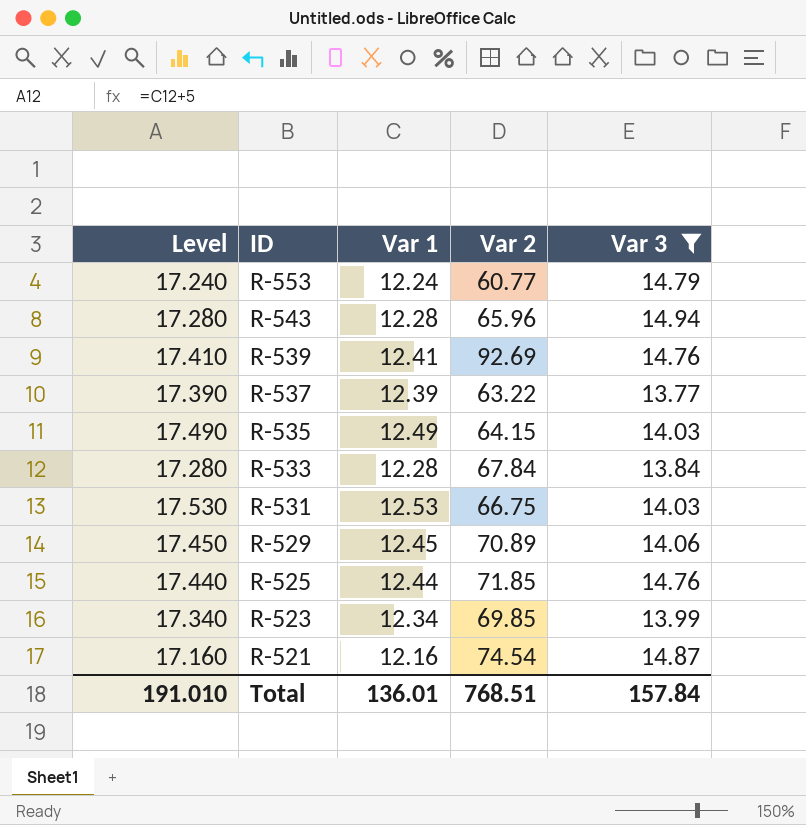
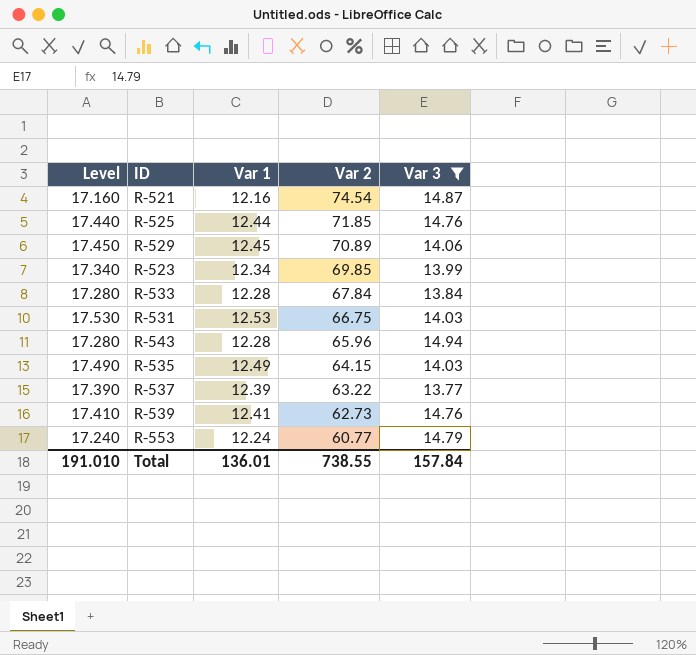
row order: ID descending -> Var 2 descending
R-539 | Var 2: 92.69 -> 62.73
Total | Var 2: 768.51 -> 738.55

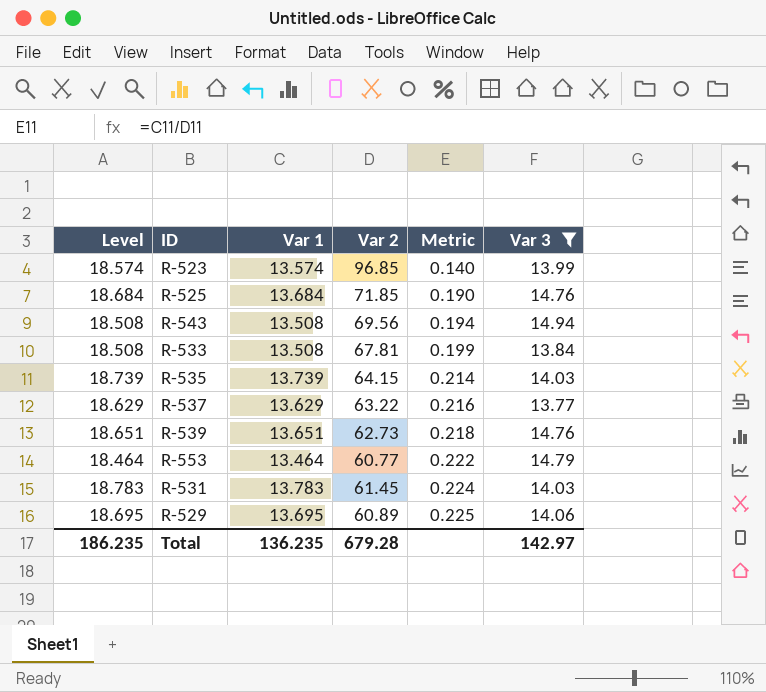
row order: Var 2 descending -> Metric ascending
column Metric | formula: none -> [Var 1] / [Var 2]
row R-521: 17.160 | 12.16 | 74.54 | 14.87 -> none
R-523 | Level: 17.340 -> 18.574
R-523 | Var 1: 12.34 -> 13.574
R-523 | Var 2: 69.85 -> 96.85
R-525 | Level: 17.440 -> 18.684
R-525 | Var 1: 12.44 -> 13.684
R-543 | Level: 17.280 -> 18.508
R-543 | Var 1: 12.28 -> 13.508
R-543 | Var 2: 65.96 -> 69.56
R-533 | Level: 17.280 -> 18.508
R-533 | Var 1: 12.28 -> 13.508
R-533 | Var 2: 67.84 -> 67.81
R-535 | Level: 17.490 -> 18.739
R-535 | Var 1: 12.49 -> 13.739
R-537 | Level: 17.390 -> 18.629
R-537 | Var 1: 12.39 -> 13.629
R-539 | Level: 17.410 -> 18.651
R-539 | Var 1: 12.41 -> 13.651
R-553 | Level: 17.240 -> 18.464
R-553 | Var 1: 12.24 -> 13.464
R-531 | Level: 17.530 -> 18.783
R-531 | Var 1: 12.53 -> 13.783
R-531 | Var 2: 66.75 -> 61.45
R-529 | Level: 17.450 -> 18.695
R-529 | Var 1: 12.45 -> 13.695
R-529 | Var 2: 70.89 -> 60.89
Total | Level: 191.010 -> 186.235
Total | Var 1: 136.01 -> 136.235
Total | Var 2: 738.55 -> 679.28
Total | Var 3: 157.84 -> 142.97

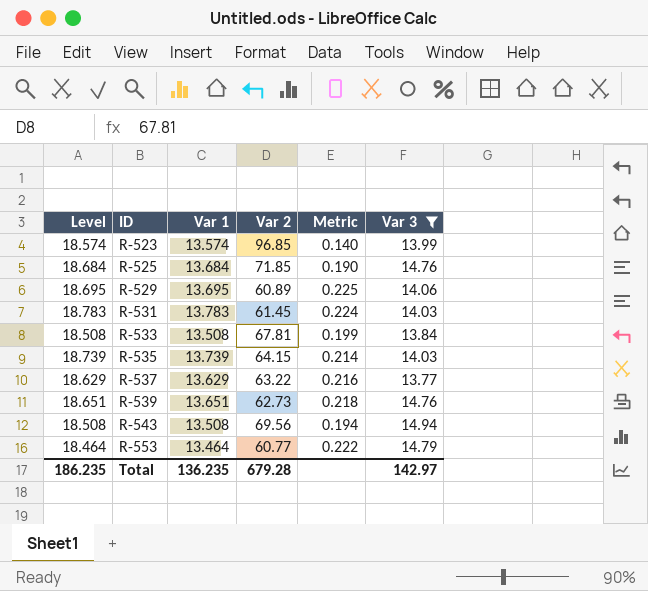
row order: Metric ascending -> ID ascending

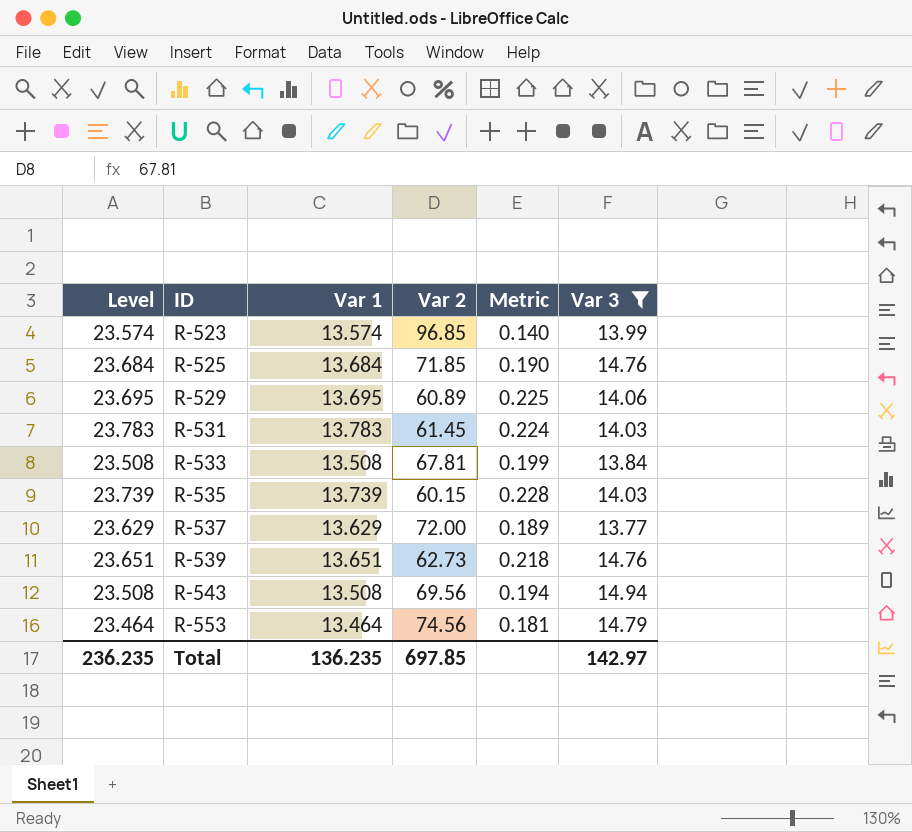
column Level | formula: [Var 1] + 5 -> [Var 1] + 10
R-535 | Var 2: 64.15 -> 60.15
R-535 | Metric: 0.214 -> 0.228
R-537 | Var 2: 63.22 -> 72.00
R-537 | Metric: 0.216 -> 0.189
R-553 | Var 2: 60.77 -> 74.56
R-553 | Metric: 0.222 -> 0.181
Total | Level: 186.235 -> 236.235
Total | Var 2: 679.28 -> 697.85

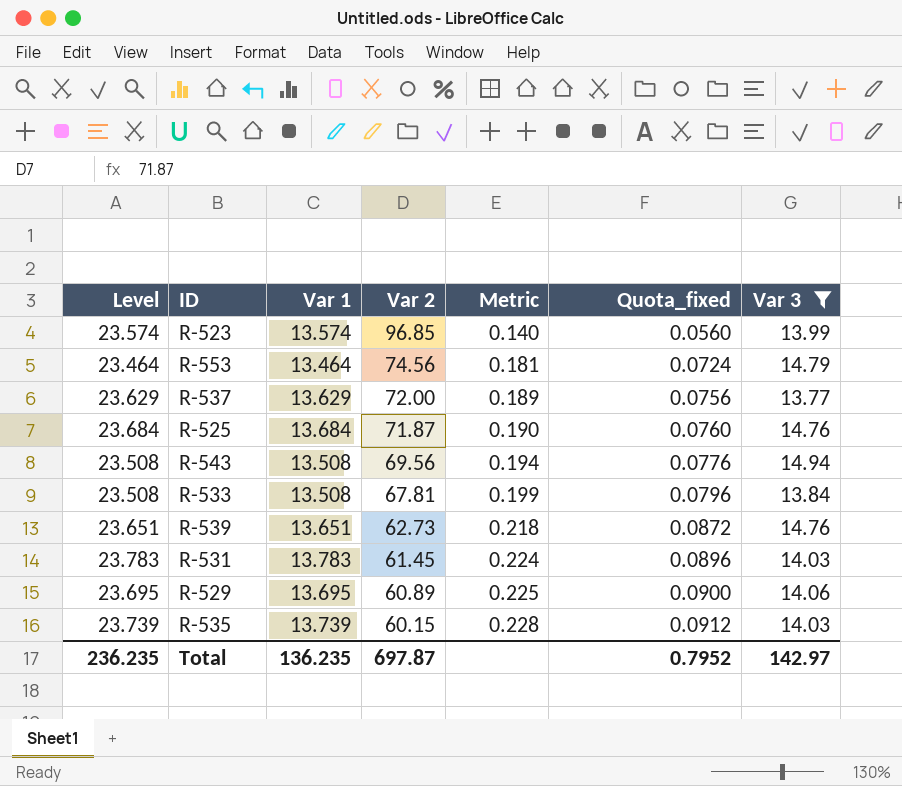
row order: ID ascending -> Var 2 descending
column Quota_fixed | formula: none -> [Metric] * 0.4
R-525 | Var 2: 71.85 -> 71.87
Total | Var 2: 697.85 -> 697.87

